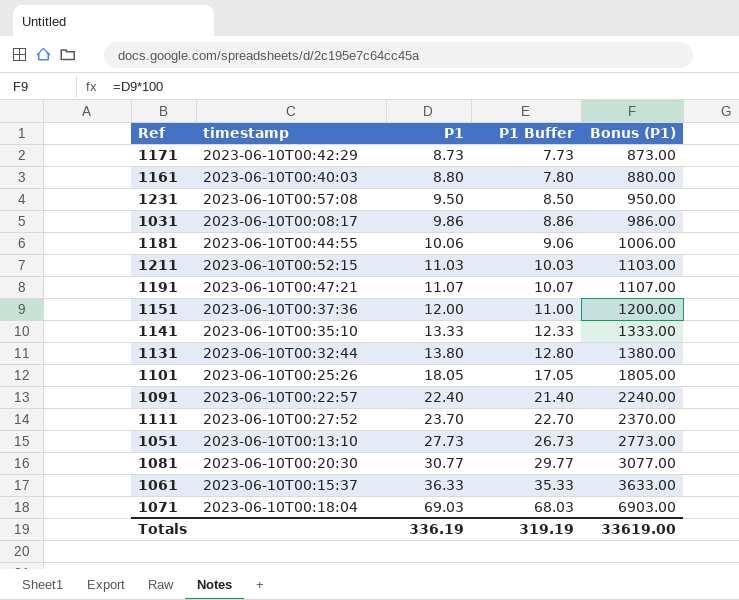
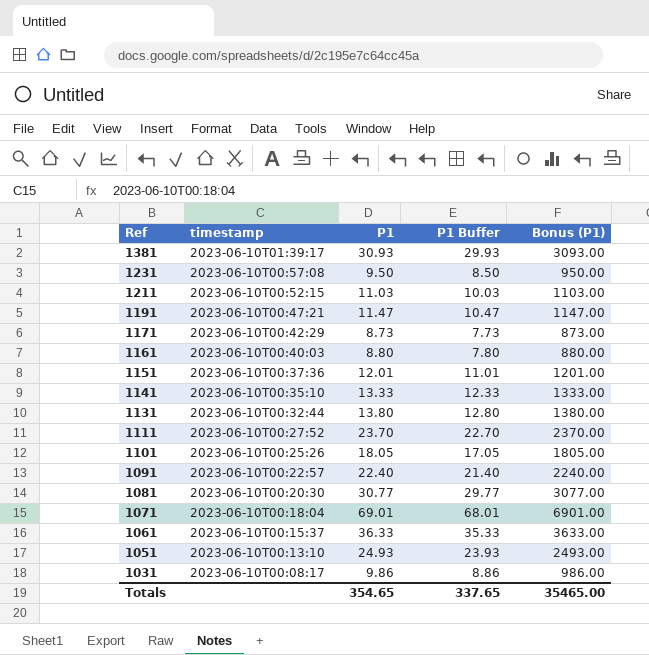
row order: P1 ascending -> Ref descending
row 1181: 2023-06-10T00:44:55 | 10.06 | 9.06 | 1006.00 -> none
row 1381: none -> 2023-06-10T01:39:17 | 30.93 | 29.93 | 3093.00
1191 | P1: 11.07 -> 11.47
1191 | P1 Buffer: 10.07 -> 10.47
1191 | Bonus (P1): 1107.00 -> 1147.00
1151 | P1: 12.00 -> 12.01
1151 | P1 Buffer: 11.00 -> 11.01
1151 | Bonus (P1): 1200.00 -> 1201.00
1071 | P1: 69.03 -> 69.01
1071 | P1 Buffer: 68.03 -> 68.01
1071 | Bonus (P1): 6903.00 -> 6901.00
1051 | P1: 27.73 -> 24.93
1051 | P1 Buffer: 26.73 -> 23.93
1051 | Bonus (P1): 2773.00 -> 2493.00
Totals | P1: 336.19 -> 354.65
Totals | P1 Buffer: 319.19 -> 337.65
Totals | Bonus (P1): 33619.00 -> 35465.00

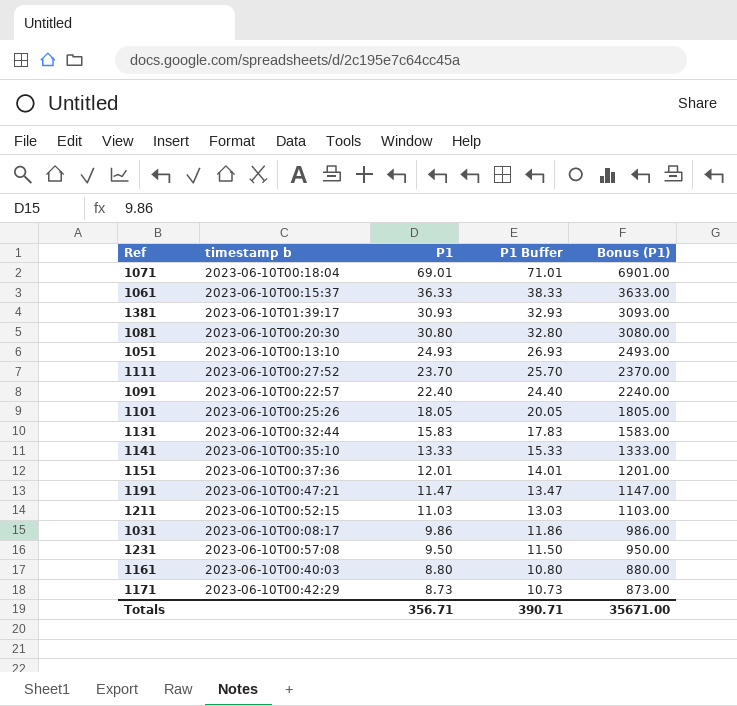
row order: Ref descending -> P1 descending
column name: timestamp -> timestamp b
column P1 Buffer | formula: [P1] - 1 -> [P1] + 2
1081 | P1: 30.77 -> 30.80
1081 | Bonus (P1): 3077.00 -> 3080.00
1131 | P1: 13.80 -> 15.83
1131 | Bonus (P1): 1380.00 -> 1583.00
Totals | P1: 354.65 -> 356.71
Totals | P1 Buffer: 337.65 -> 390.71
Totals | Bonus (P1): 35465.00 -> 35671.00

